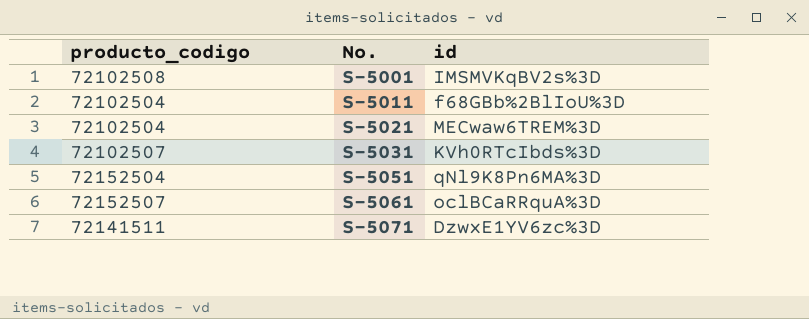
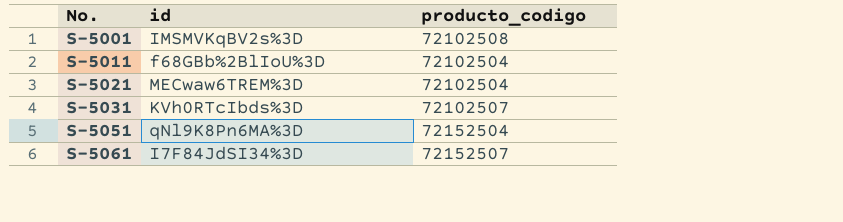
column producto_codigo | position: 1 -> 3
row S-5071: 72141511 | DzwxE1YV6zc%3D -> none
S-5061 | id: oclBCaRRquA%3D -> I7F84JdSI34%3D

